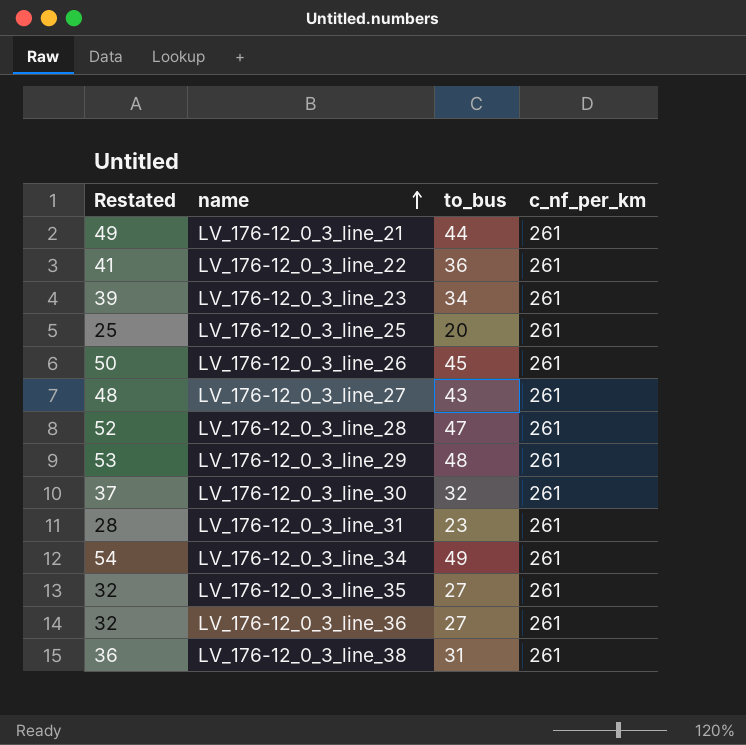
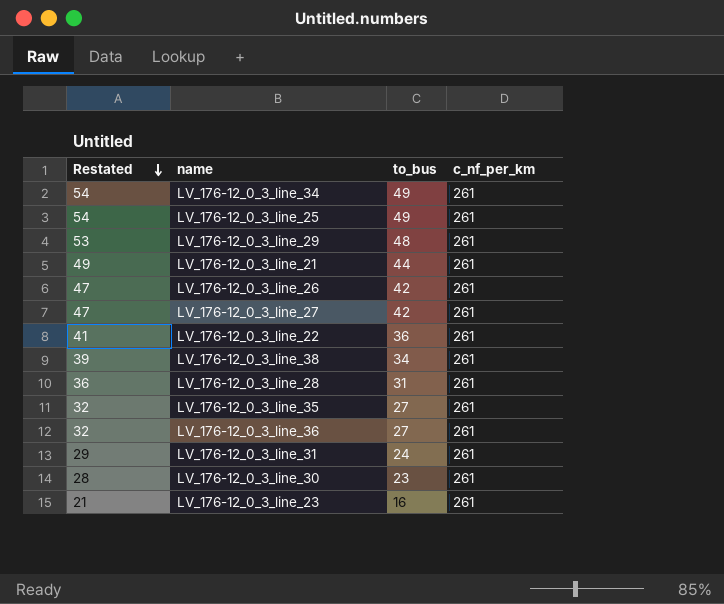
row order: name ascending -> Restated descending
LV_176-12_0_3_line_25 | Restated: 25 -> 54
LV_176-12_0_3_line_25 | to_bus: 20 -> 49
LV_176-12_0_3_line_26 | Restated: 50 -> 47
LV_176-12_0_3_line_26 | to_bus: 45 -> 42
LV_176-12_0_3_line_27 | Restated: 48 -> 47
LV_176-12_0_3_line_27 | to_bus: 43 -> 42
LV_176-12_0_3_line_38 | Restated: 36 -> 39
LV_176-12_0_3_line_38 | to_bus: 31 -> 34
LV_176-12_0_3_line_28 | Restated: 52 -> 36
LV_176-12_0_3_line_28 | to_bus: 47 -> 31
LV_176-12_0_3_line_31 | Restated: 28 -> 29
LV_176-12_0_3_line_31 | to_bus: 23 -> 24
LV_176-12_0_3_line_30 | Restated: 37 -> 28
LV_176-12_0_3_line_30 | to_bus: 32 -> 23
LV_176-12_0_3_line_23 | Restated: 39 -> 21
LV_176-12_0_3_line_23 | to_bus: 34 -> 16

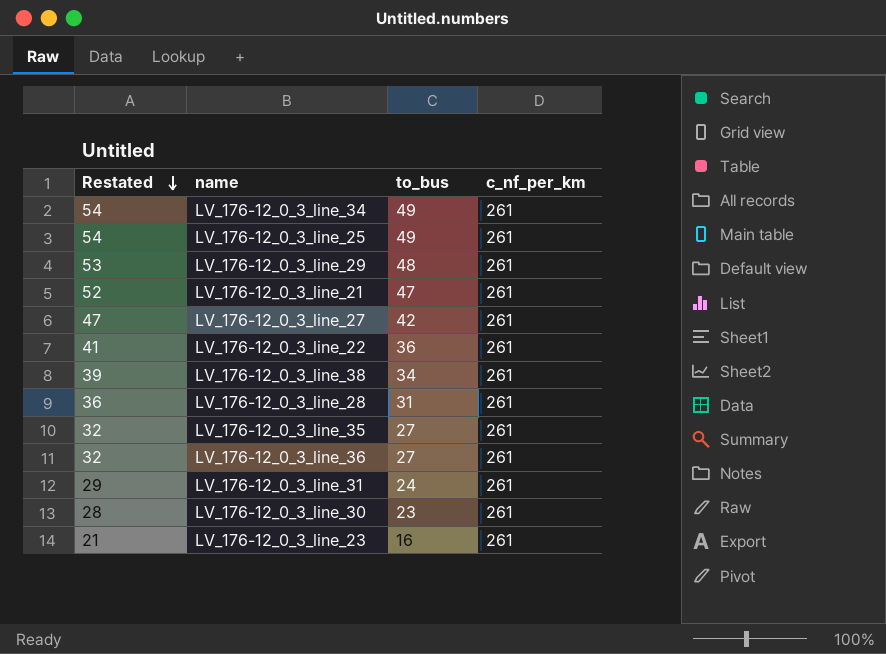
row LV_176-12_0_3_line_26: 47 | 42 | 261 -> none
LV_176-12_0_3_line_21 | Restated: 49 -> 52
LV_176-12_0_3_line_21 | to_bus: 44 -> 47

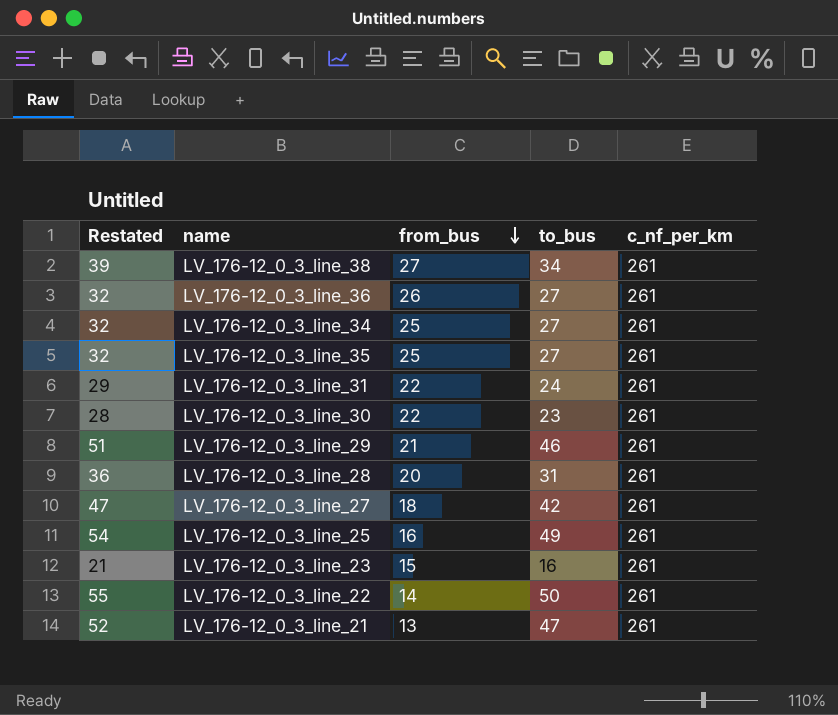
row order: Restated descending -> from_bus descending
column from_bus | position: none -> 3
LV_176-12_0_3_line_34 | Restated: 54 -> 32
LV_176-12_0_3_line_34 | to_bus: 49 -> 27
LV_176-12_0_3_line_29 | Restated: 53 -> 51
LV_176-12_0_3_line_29 | to_bus: 48 -> 46
LV_176-12_0_3_line_22 | Restated: 41 -> 55
LV_176-12_0_3_line_22 | to_bus: 36 -> 50

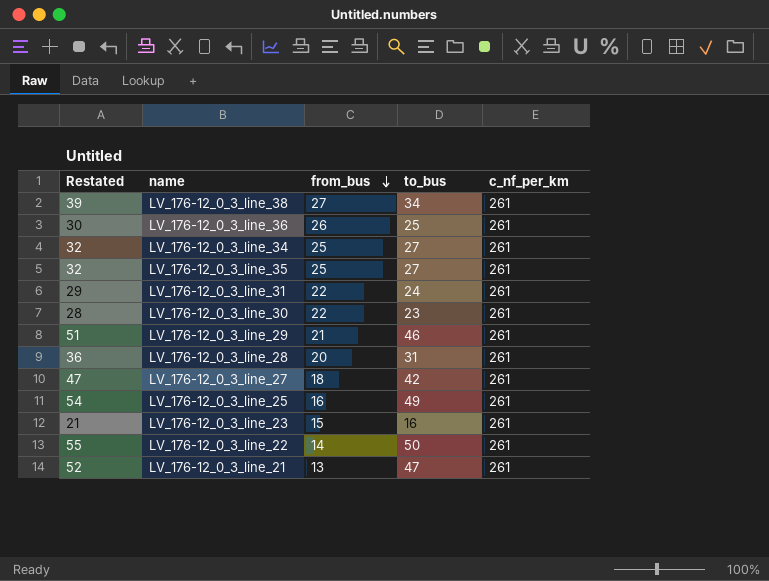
LV_176-12_0_3_line_36 | Restated: 32 -> 30
LV_176-12_0_3_line_36 | to_bus: 27 -> 25

